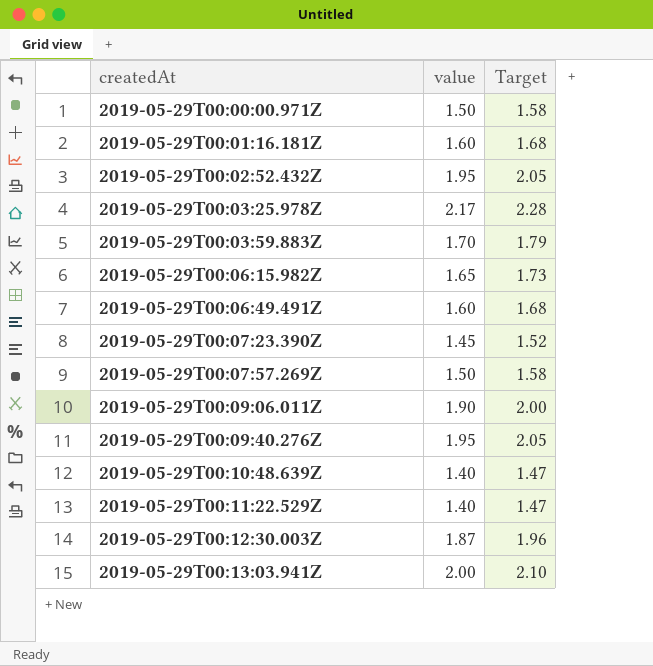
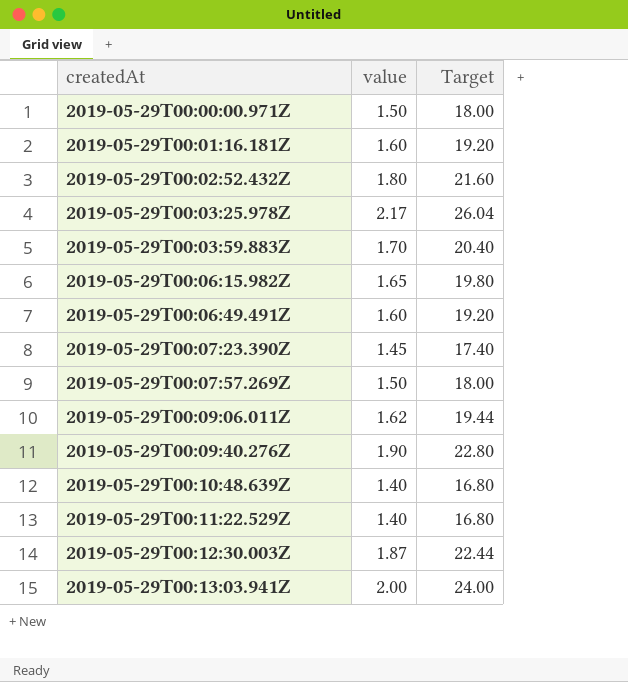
column Target | formula: [value] * 1.05 -> [value] * 12
2019-05-29T00:02:52.432Z | value: 1.95 -> 1.80
2019-05-29T00:09:06.011Z | value: 1.90 -> 1.62
2019-05-29T00:09:40.276Z | value: 1.95 -> 1.90

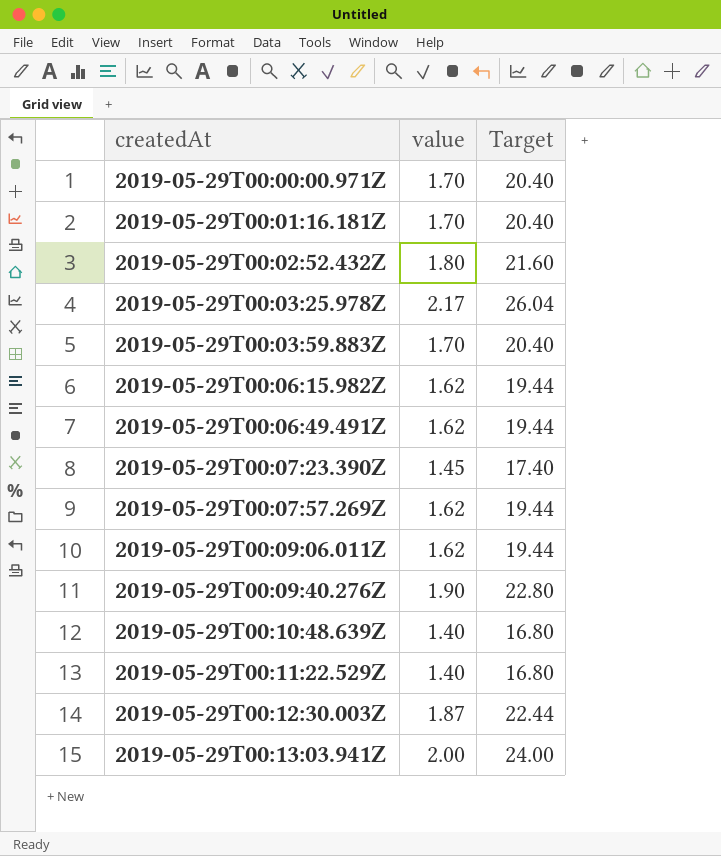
2019-05-29T00:00:00.971Z | value: 1.50 -> 1.70
2019-05-29T00:00:00.971Z | Target: 18.00 -> 20.40
2019-05-29T00:01:16.181Z | value: 1.60 -> 1.70
2019-05-29T00:01:16.181Z | Target: 19.20 -> 20.40
2019-05-29T00:06:15.982Z | value: 1.65 -> 1.62
2019-05-29T00:06:15.982Z | Target: 19.80 -> 19.44
2019-05-29T00:06:49.491Z | value: 1.60 -> 1.62
2019-05-29T00:06:49.491Z | Target: 19.20 -> 19.44
2019-05-29T00:07:57.269Z | value: 1.50 -> 1.62
2019-05-29T00:07:57.269Z | Target: 18.00 -> 19.44

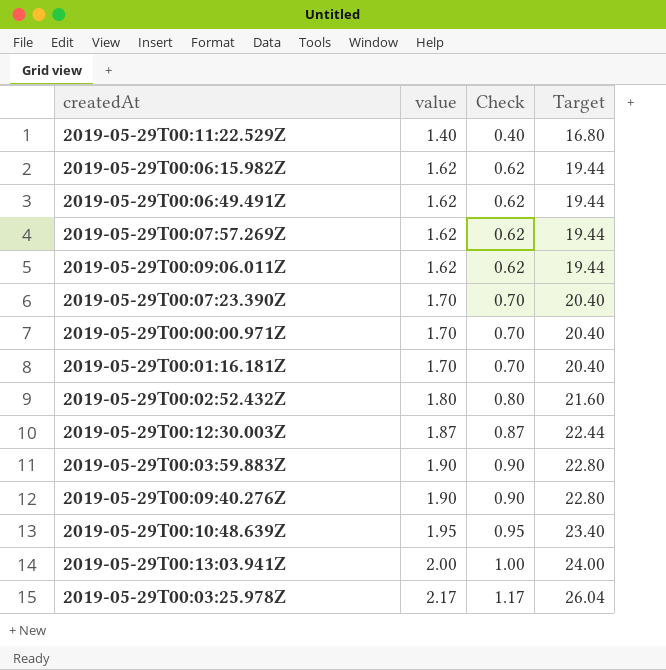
row order: createdAt ascending -> value ascending
column Check | formula: none -> [value] - 1
2019-05-29T00:07:23.390Z | value: 1.45 -> 1.70
2019-05-29T00:07:23.390Z | Target: 17.40 -> 20.40
2019-05-29T00:03:59.883Z | value: 1.70 -> 1.90
2019-05-29T00:03:59.883Z | Target: 20.40 -> 22.80
2019-05-29T00:10:48.639Z | value: 1.40 -> 1.95
2019-05-29T00:10:48.639Z | Target: 16.80 -> 23.40

